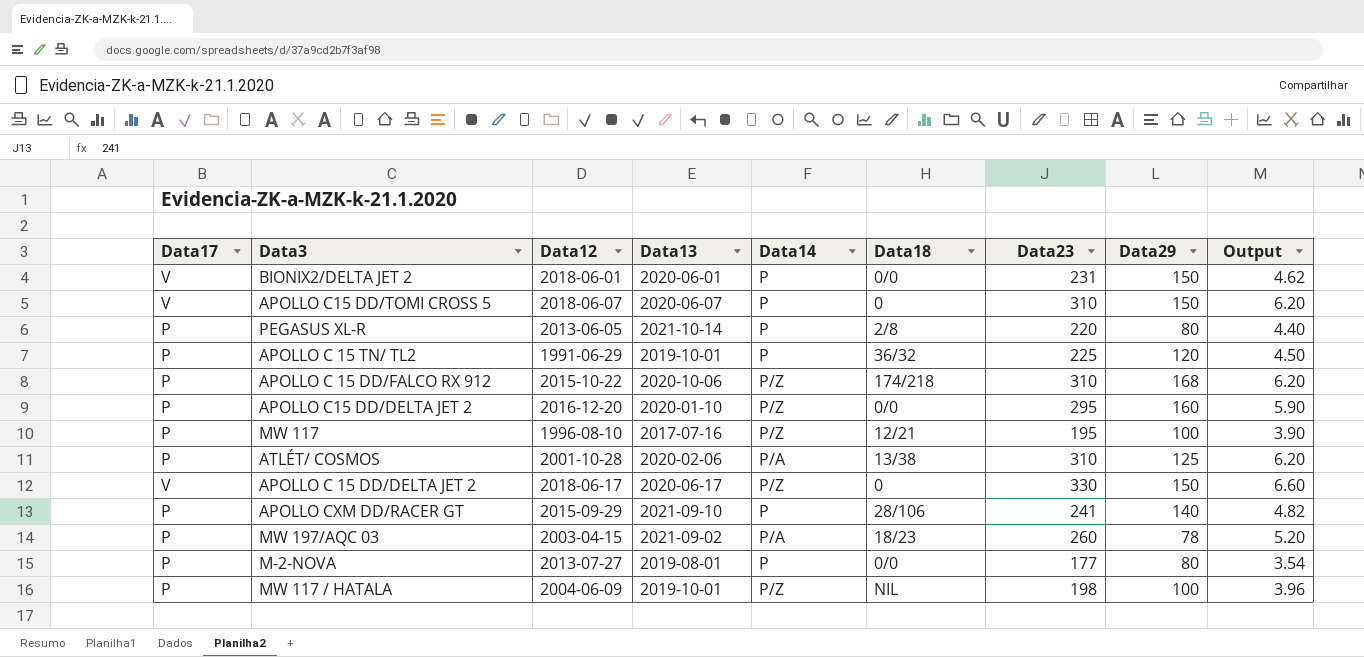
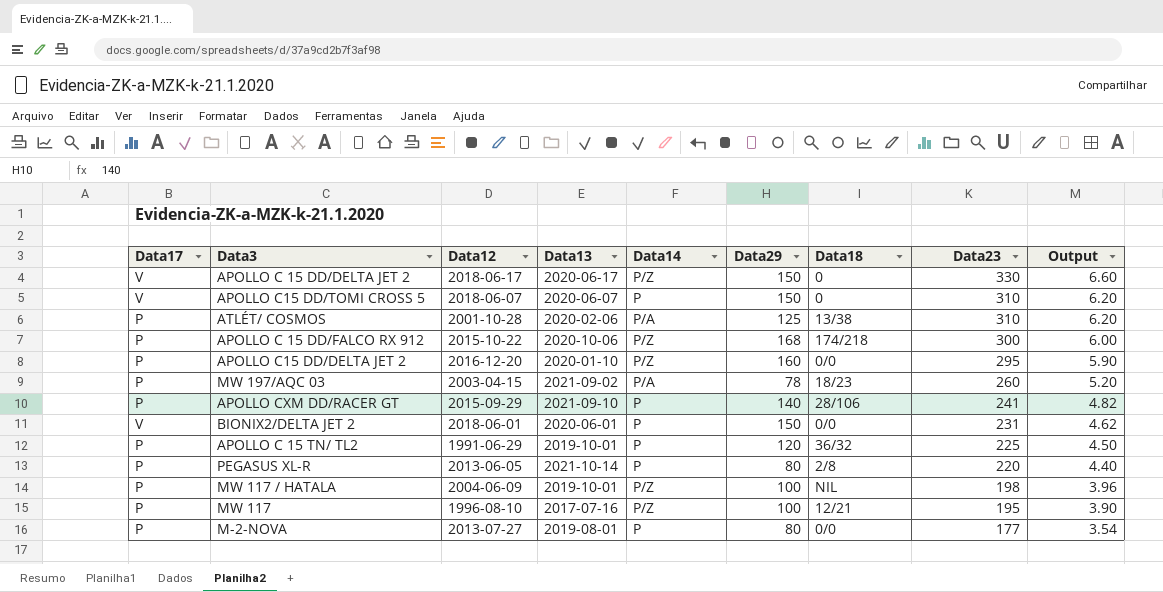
row order: none -> Data23 descending
column Data29 | position: 8 -> 6
APOLLO C 15 DD/FALCO RX 912 | Data23: 310 -> 300
APOLLO C 15 DD/FALCO RX 912 | Output: 6.20 -> 6.00

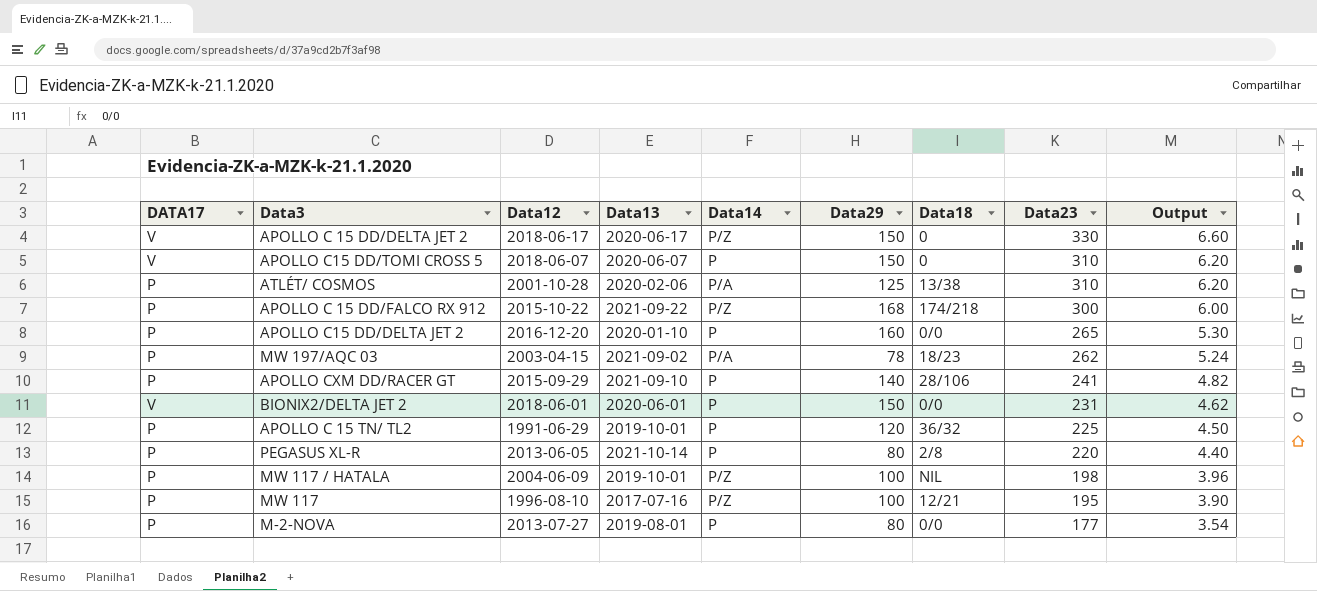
column name: Data17 -> DATA17
APOLLO C 15 DD/FALCO RX 912 | Data13: 2020-10-06 -> 2021-09-22
APOLLO C15 DD/DELTA JET 2 | Data14: P/Z -> P
APOLLO C15 DD/DELTA JET 2 | Data23: 295 -> 265
APOLLO C15 DD/DELTA JET 2 | Output: 5.90 -> 5.30
MW 197/AQC 03 | Data23: 260 -> 262
MW 197/AQC 03 | Output: 5.20 -> 5.24

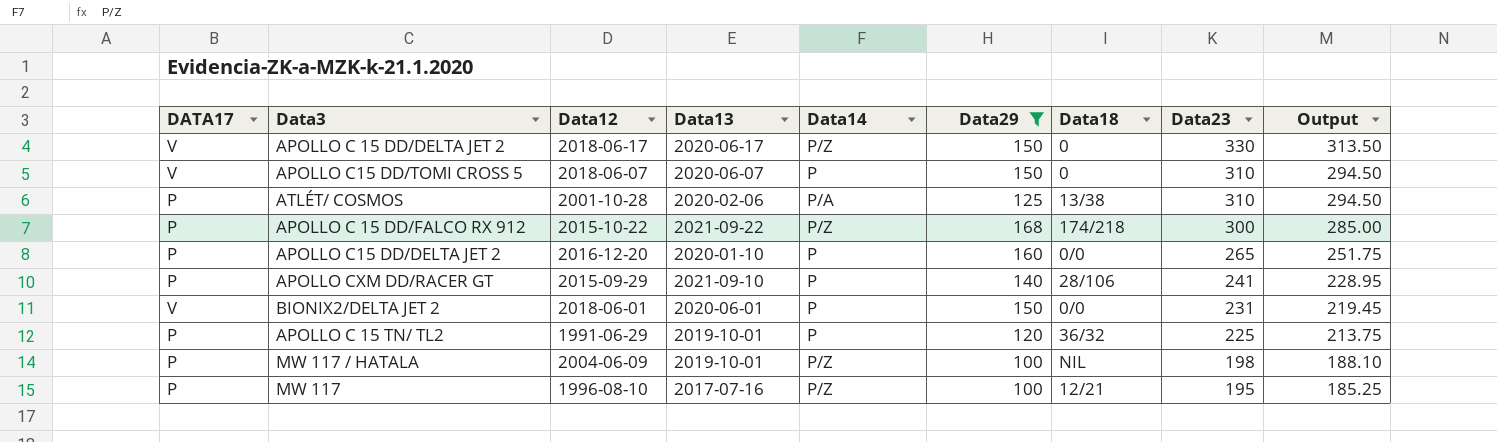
filter: none -> Data29 >= 100
column Output | formula: [Data23] * 0.02 -> [Data23] * 0.95

